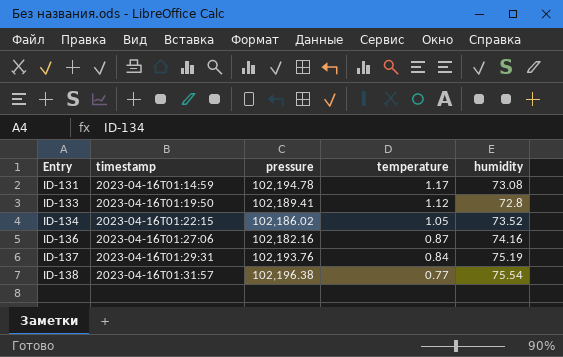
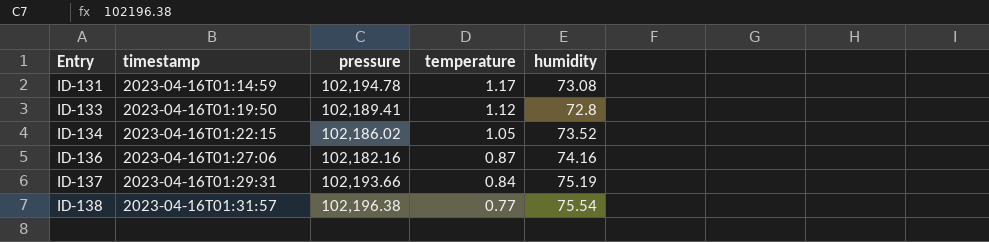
ID-137 | pressure: 102,193.76 -> 102,193.66

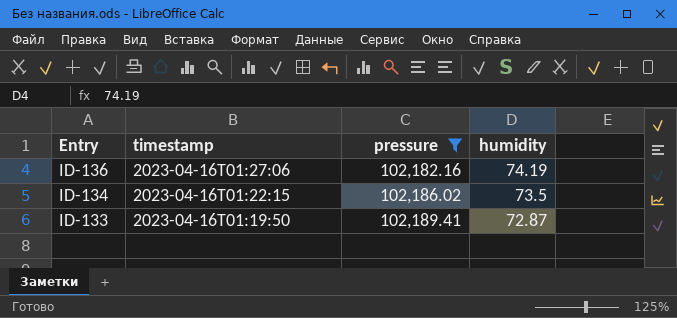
filter: none -> pressure <= 102,189.41
row order: Entry ascending -> Entry descending
column temperature | position: 4 -> none
ID-136 | humidity: 74.16 -> 74.19
ID-134 | humidity: 73.52 -> 73.5
ID-133 | humidity: 72.8 -> 72.87

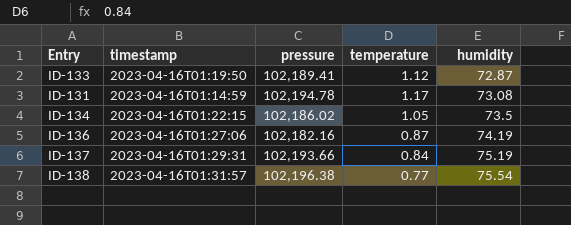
filter: pressure <= 102,189.41 -> none
row order: Entry descending -> humidity ascending
column temperature | position: none -> 4

